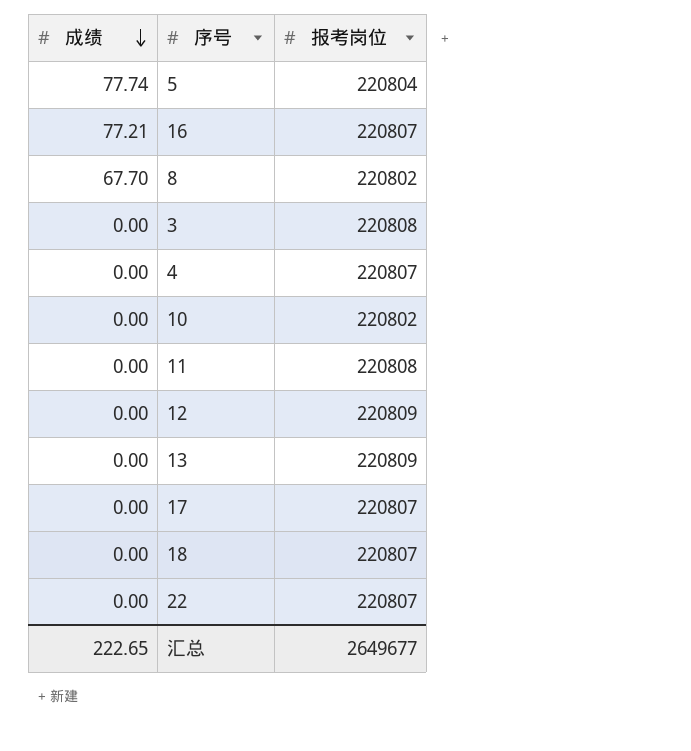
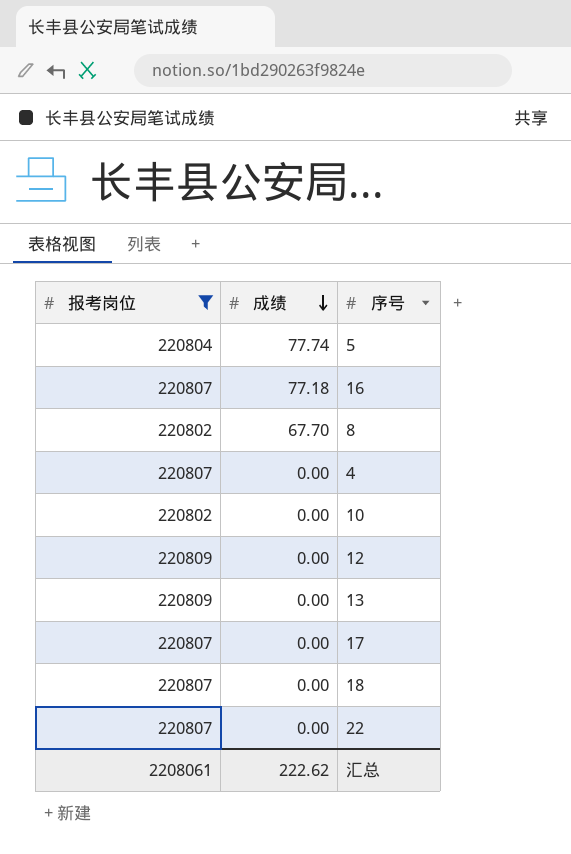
filter: none -> 报考岗位 != 220808
column 报考岗位 | position: 3 -> 1
16 | 成绩: 77.21 -> 77.18
汇总 | 报考岗位: 2649677 -> 2208061
汇总 | 成绩: 222.65 -> 222.62

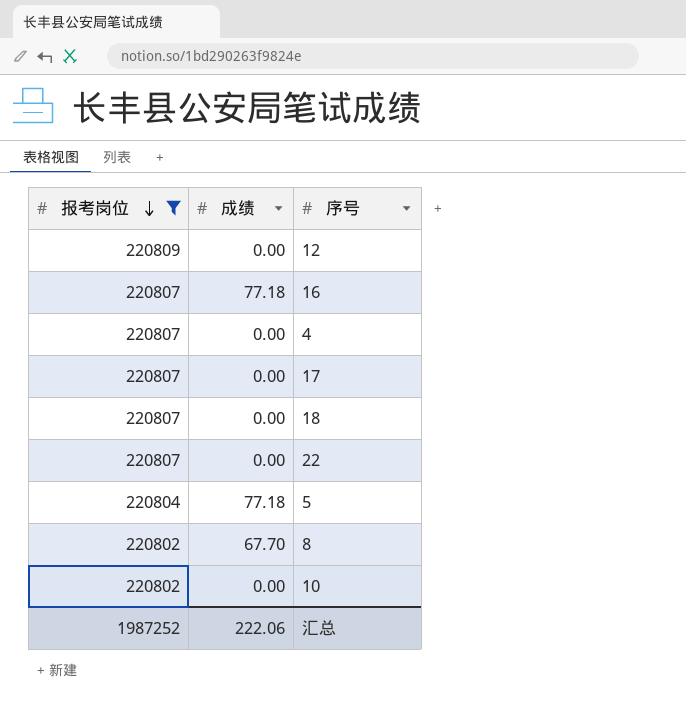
row order: 成绩 descending -> 报考岗位 descending
row 13: 220809 | 0.00 -> none
5 | 成绩: 77.74 -> 77.18
汇总 | 报考岗位: 2208061 -> 1987252
汇总 | 成绩: 222.62 -> 222.06

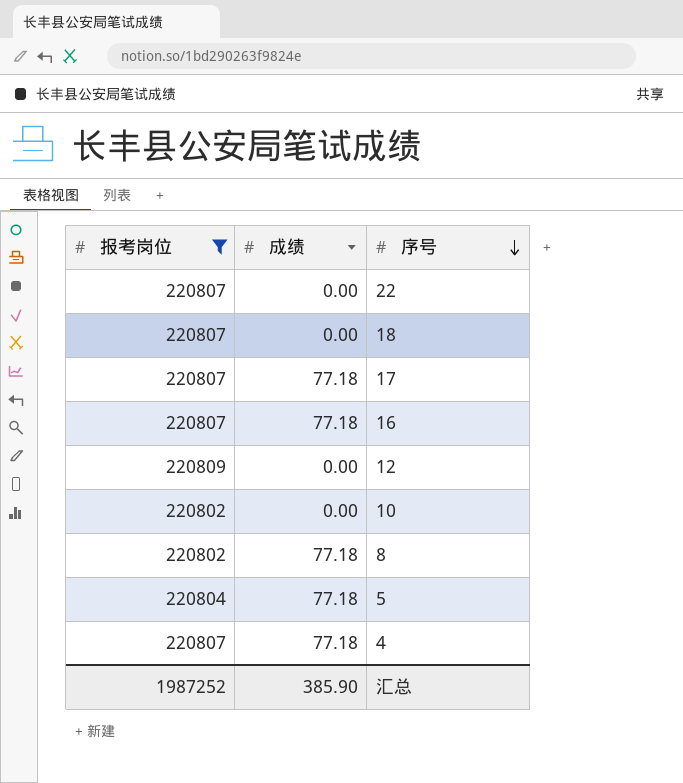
row order: 报考岗位 descending -> 序号 descending
17 | 成绩: 0.00 -> 77.18
8 | 成绩: 67.70 -> 77.18
4 | 成绩: 0.00 -> 77.18
汇总 | 成绩: 222.06 -> 385.90

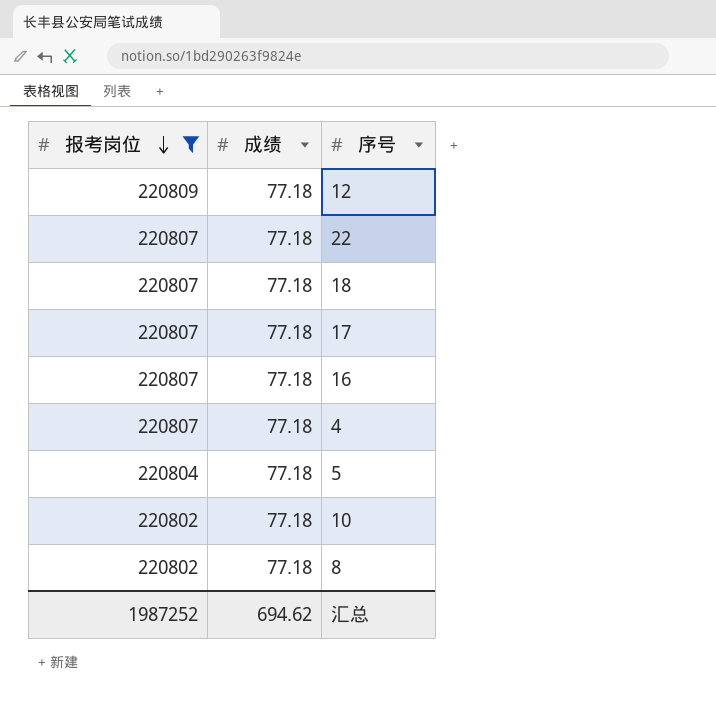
row order: 序号 descending -> 报考岗位 descending
12 | 成绩: 0.00 -> 77.18
22 | 成绩: 0.00 -> 77.18
18 | 成绩: 0.00 -> 77.18
10 | 成绩: 0.00 -> 77.18
汇总 | 成绩: 385.90 -> 694.62

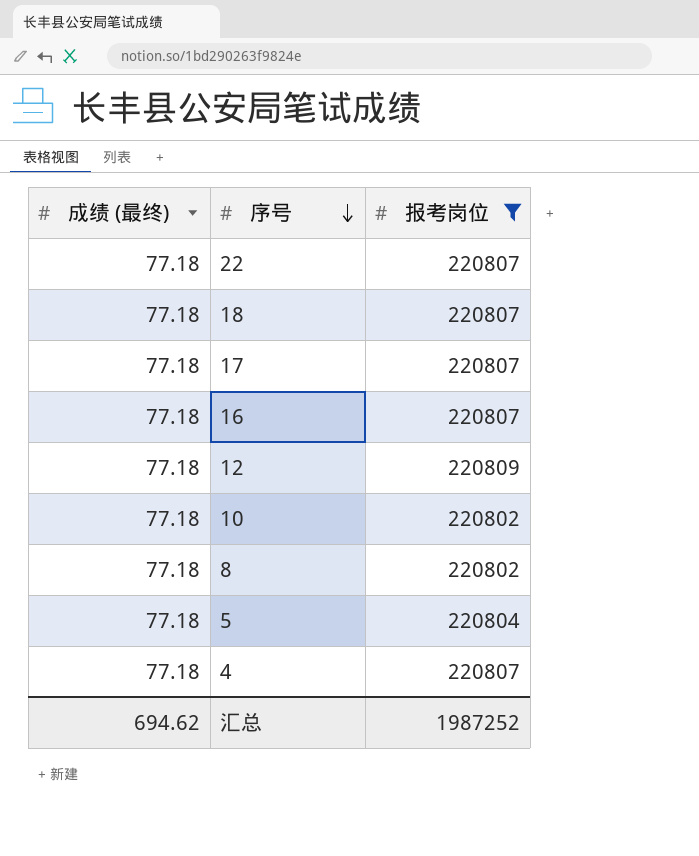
row order: 报考岗位 descending -> 序号 descending
column name: 成绩 -> 成绩 (最终)
column 报考岗位 | position: 1 -> 3

